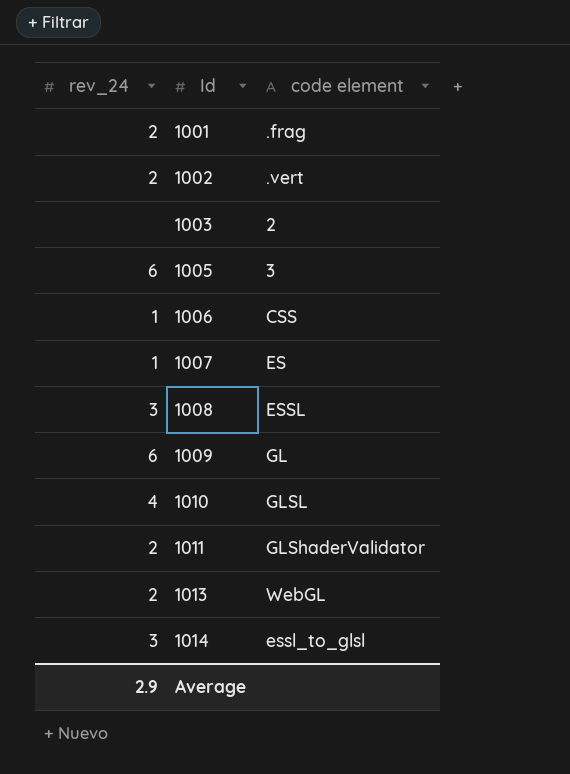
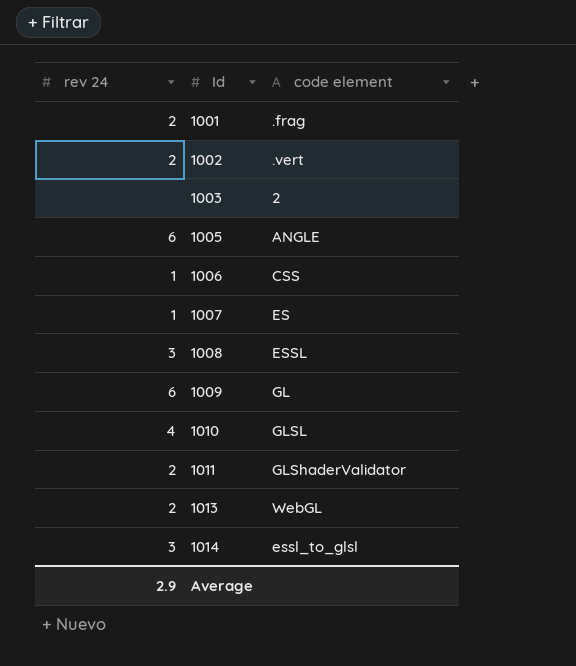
column name: rev_24 -> rev 24
1005 | code element: 3 -> ANGLE

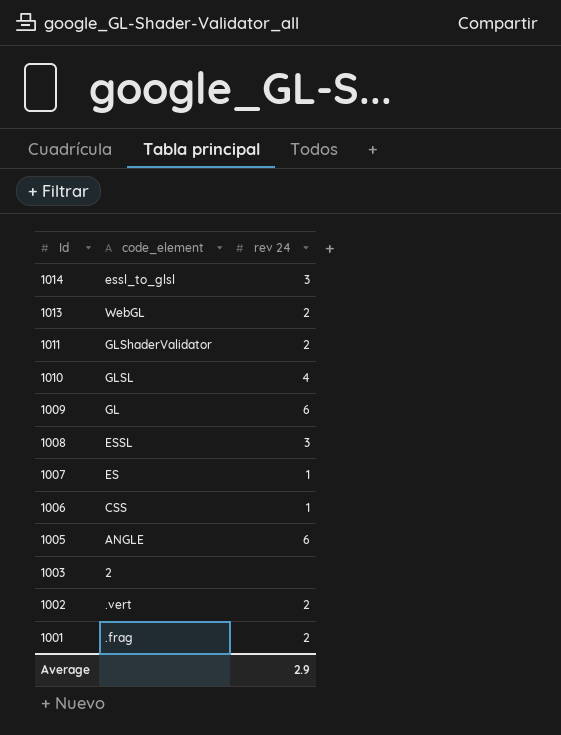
row order: Id ascending -> Id descending
column name: code element -> code_element
column rev 24 | position: 1 -> 3

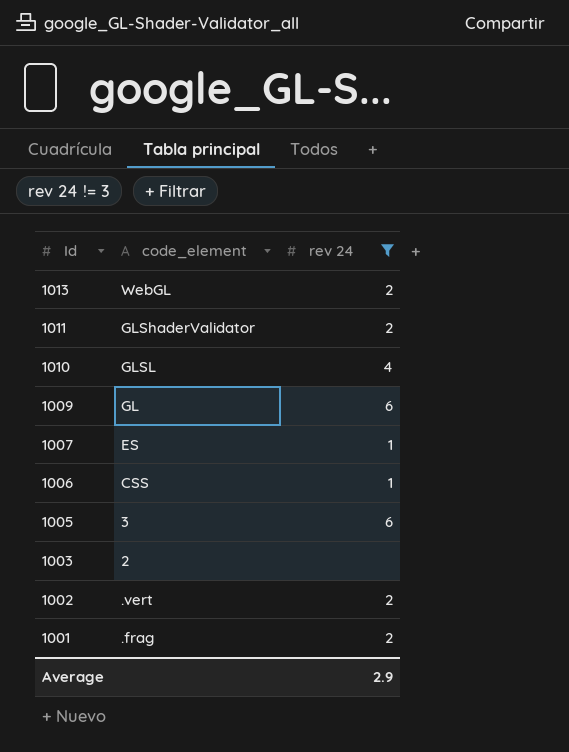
filter: none -> rev 24 != 3
1005 | code_element: ANGLE -> 3

